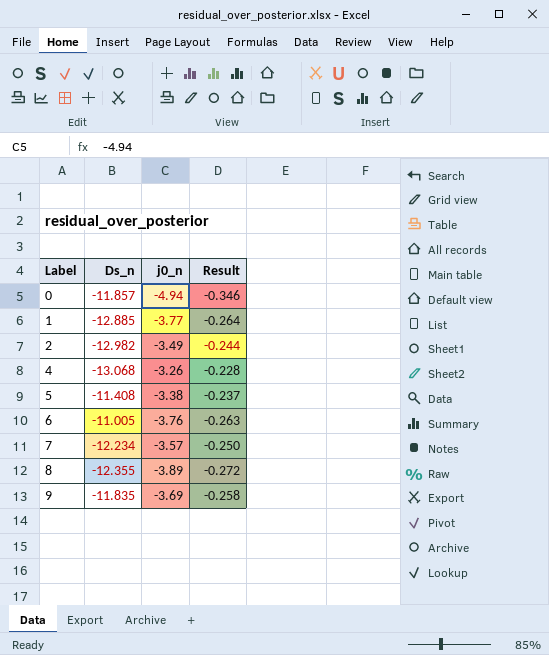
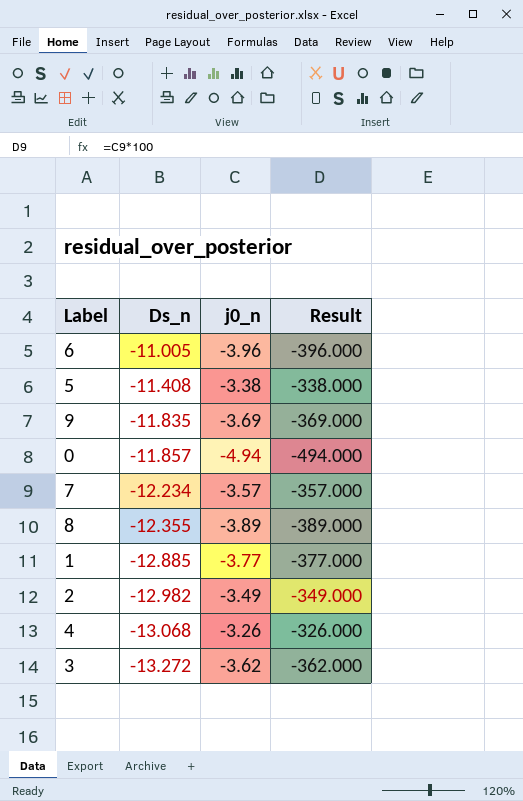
row order: Label ascending -> Ds_n descending
column Result | formula: [j0_n] * 0.07 -> [j0_n] * 100
6 | j0_n: -3.76 -> -3.96
row 3: none -> -13.272 | -3.62 | -362.000

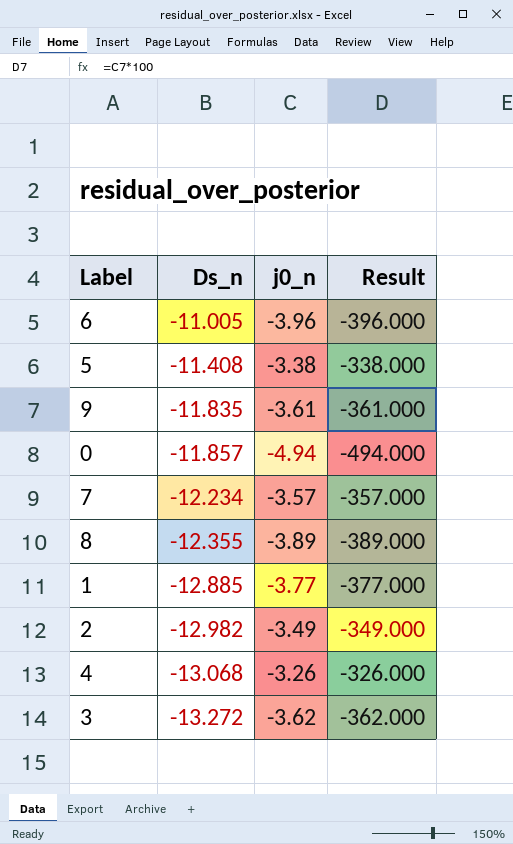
9 | j0_n: -3.69 -> -3.61
9 | Result: -369.000 -> -361.000

